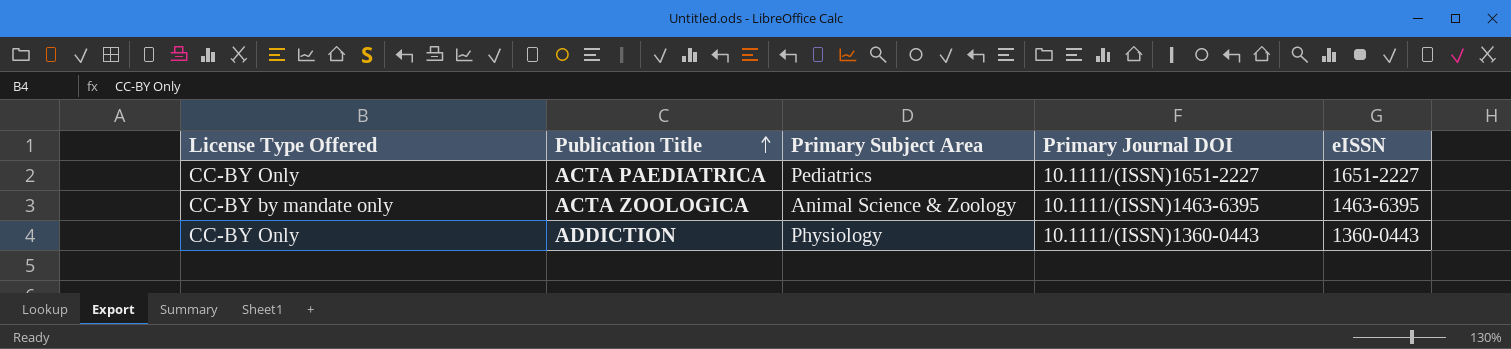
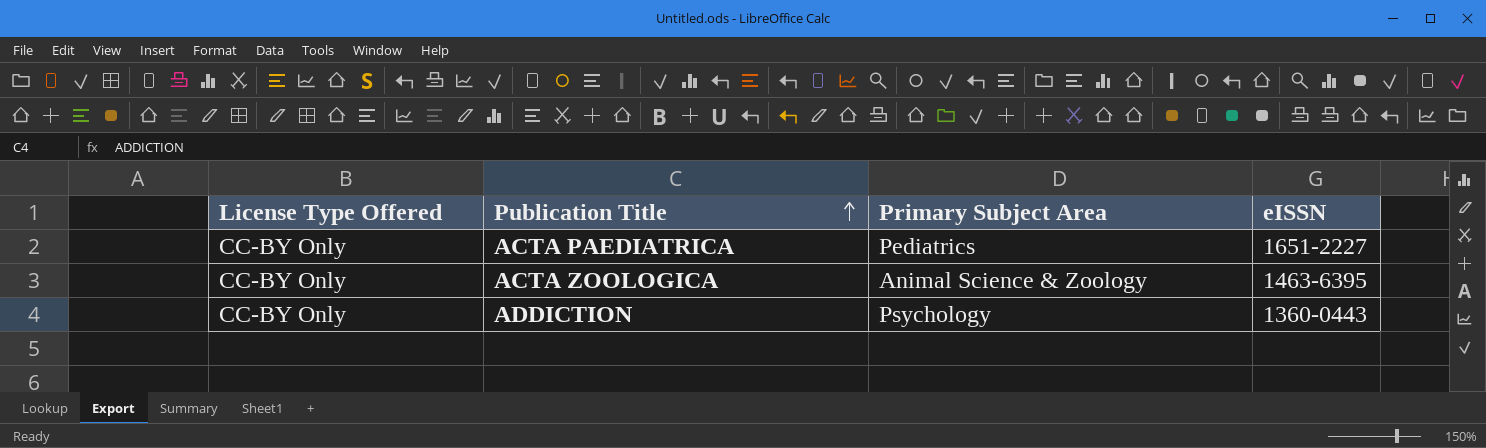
column Primary Journal DOI | position: 4 -> none
ACTA ZOOLOGICA | License Type Offered: CC-BY by mandate only -> CC-BY Only
ADDICTION | Primary Subject Area: Physiology -> Psychology

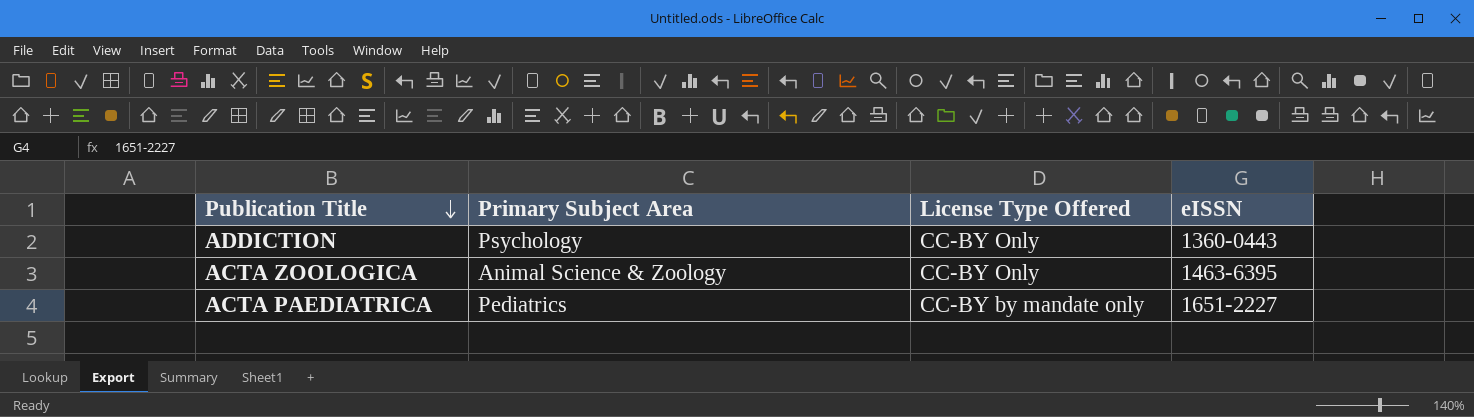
row order: Publication Title ascending -> Publication Title descending
column License Type Offered | position: 1 -> 3
ACTA PAEDIATRICA | License Type Offered: CC-BY Only -> CC-BY by mandate only

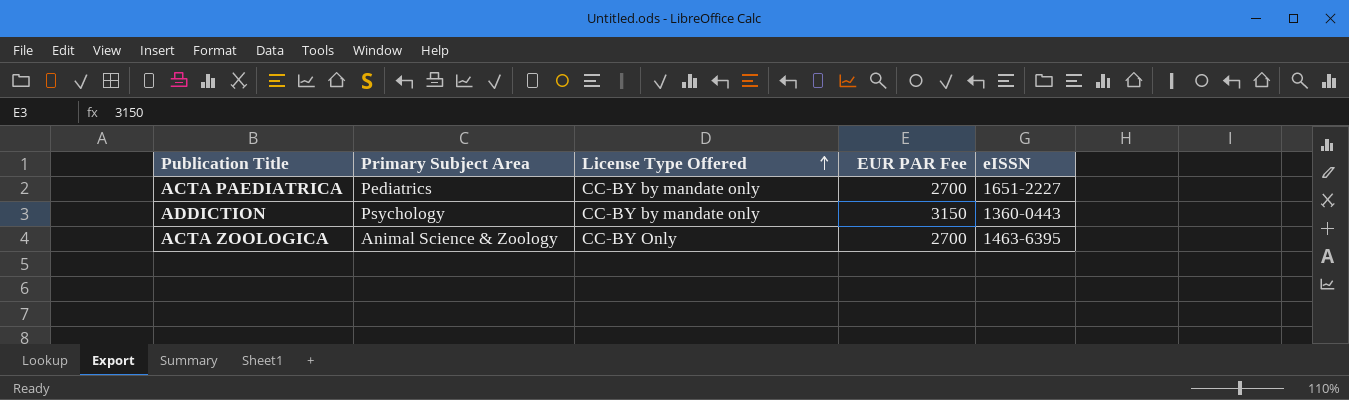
row order: Publication Title descending -> License Type Offered ascending
column EUR PAR Fee | position: none -> 4
ADDICTION | License Type Offered: CC-BY Only -> CC-BY by mandate only

